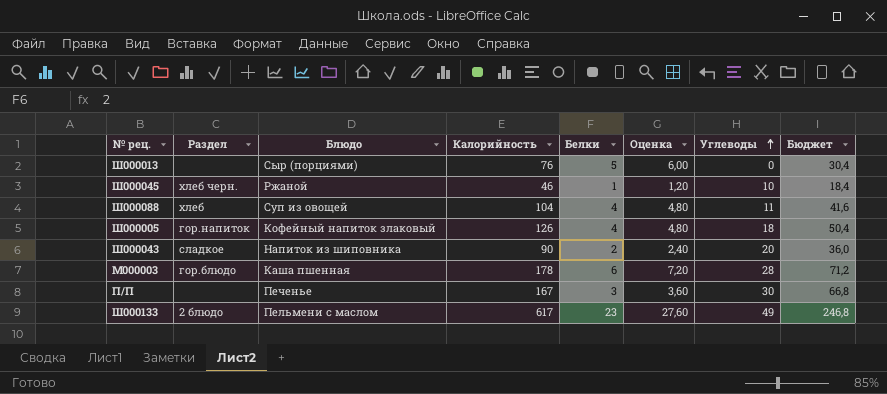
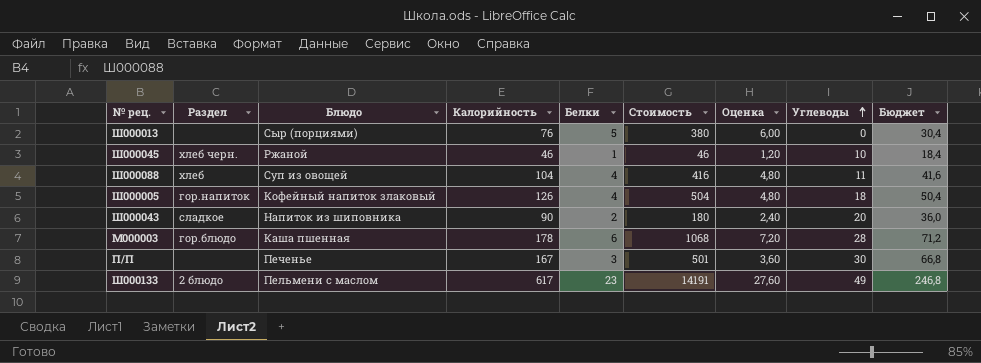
column Стоимость | formula: none -> [Калорийность] * [Белки]

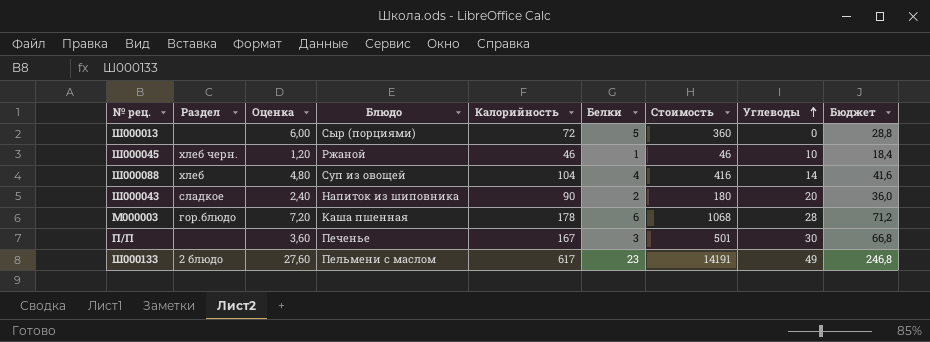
column Оценка | position: 7 -> 3
row Ш000005: гор.напиток | Кофейный напиток злаковый | 126 | 4 | 504 | 4,80 | 18 | 50,4 -> none
Ш000013 | Калорийность: 76 -> 72
Ш000013 | Стоимость: 380 -> 360
Ш000013 | Бюджет: 30,4 -> 28,8
Ш000088 | Углеводы: 11 -> 14

